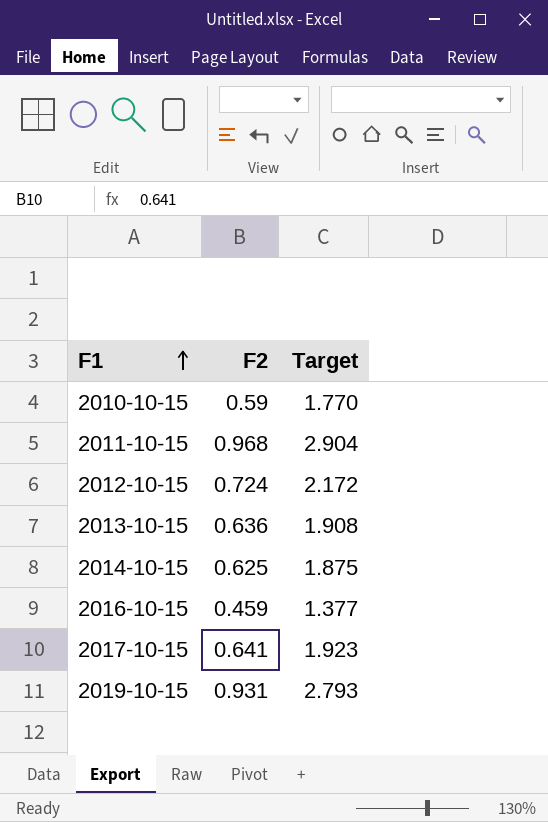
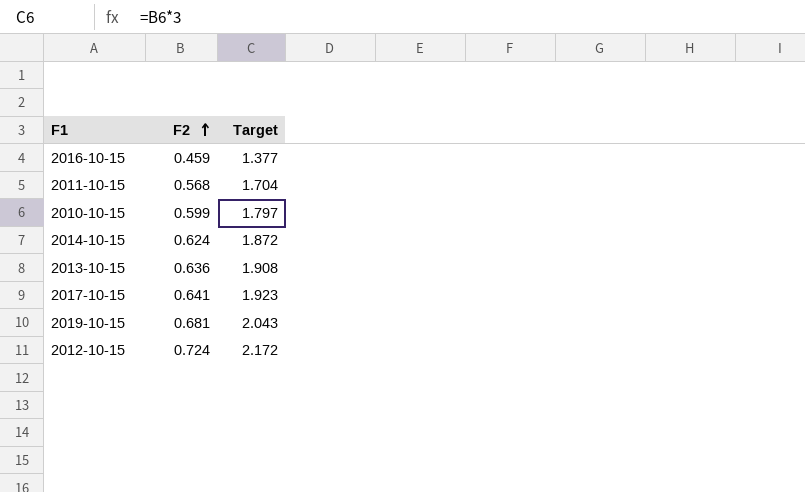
row order: F1 ascending -> F2 ascending
2011-10-15 | F2: 0.968 -> 0.568
2011-10-15 | Target: 2.904 -> 1.704
2010-10-15 | F2: 0.59 -> 0.599
2010-10-15 | Target: 1.770 -> 1.797
2014-10-15 | F2: 0.625 -> 0.624
2014-10-15 | Target: 1.875 -> 1.872
2019-10-15 | F2: 0.931 -> 0.681
2019-10-15 | Target: 2.793 -> 2.043

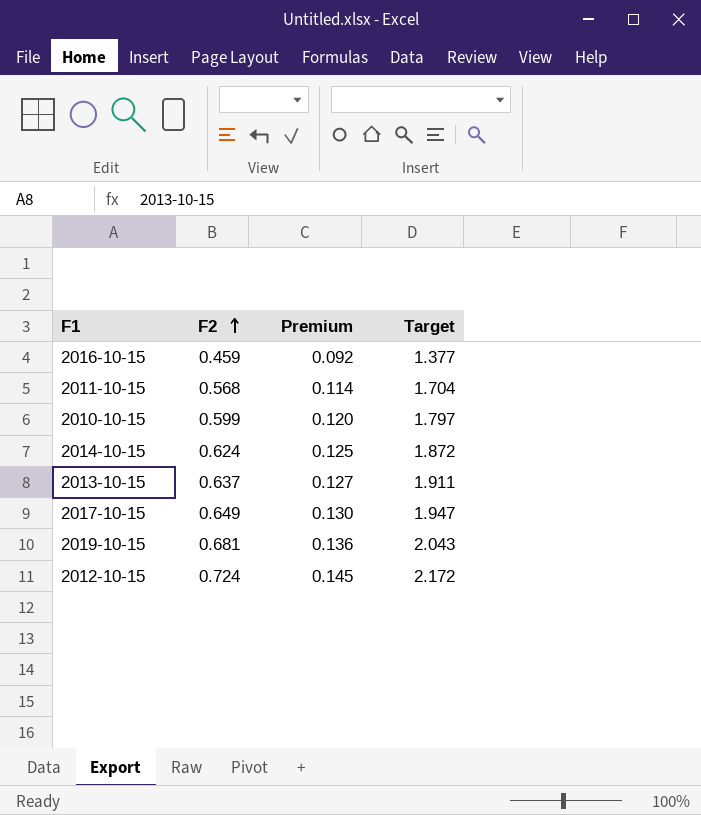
column Premium | formula: none -> [F2] * 0.2
2013-10-15 | F2: 0.636 -> 0.637
2013-10-15 | Target: 1.908 -> 1.911
2017-10-15 | F2: 0.641 -> 0.649
2017-10-15 | Target: 1.923 -> 1.947

